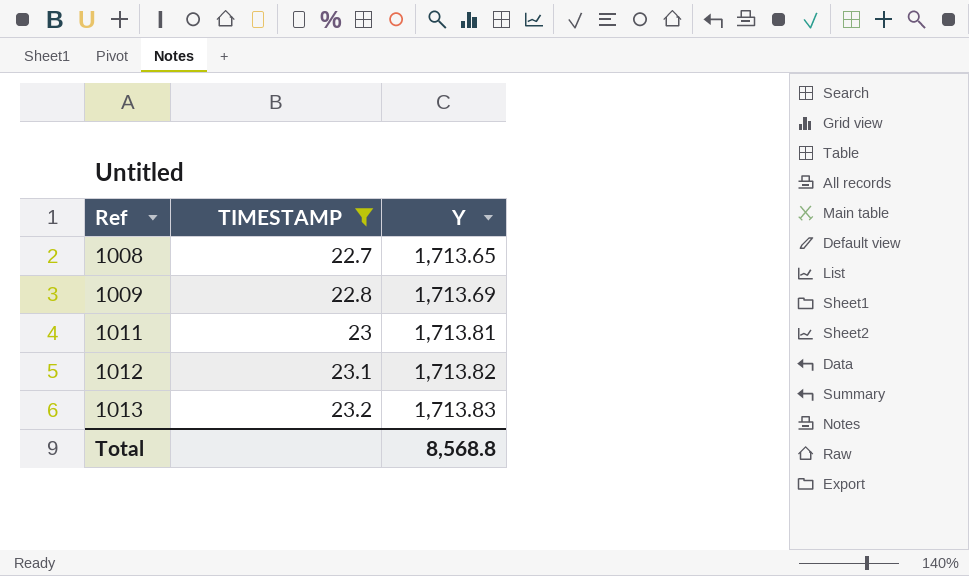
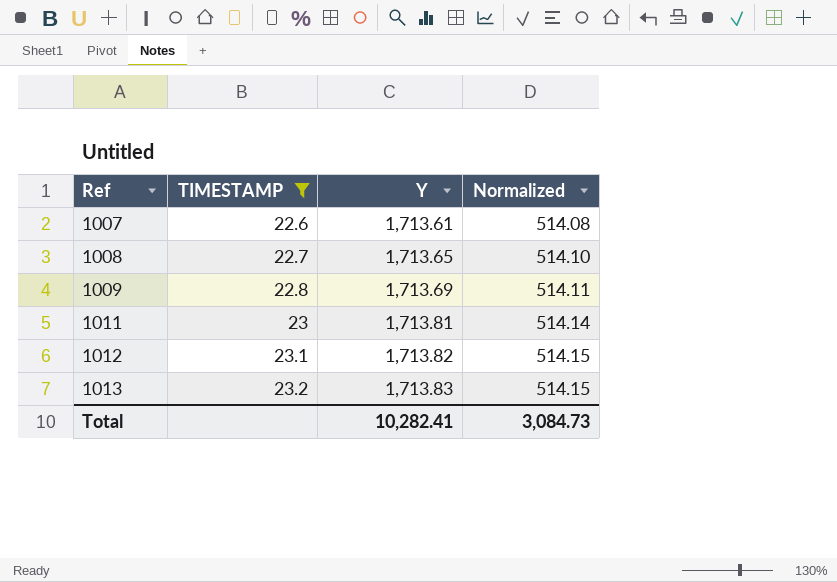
column Normalized | formula: none -> [Y] * 0.3
row 1007: none -> 22.6 | 1,713.61 | 514.08
Total | Y: 8,568.8 -> 10,282.41

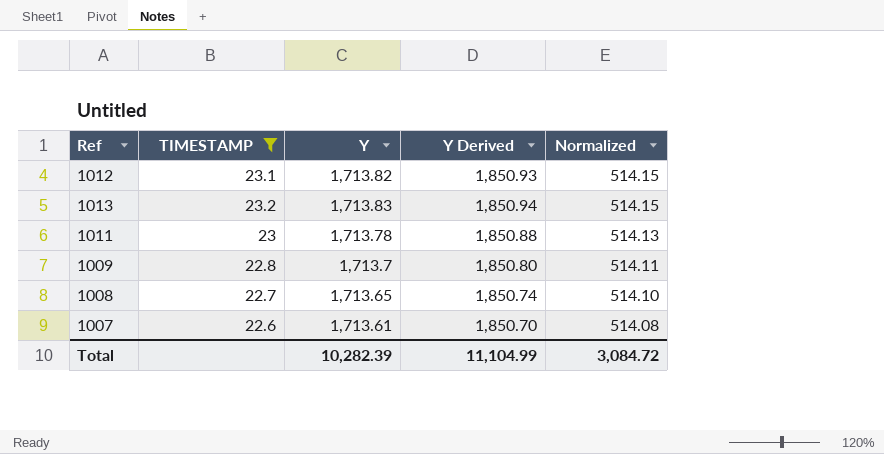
row order: Ref ascending -> Normalized descending
column Y Derived | formula: none -> [Y] * 1.08
1011 | Y: 1,713.81 -> 1,713.78
1011 | Normalized: 514.14 -> 514.13
1009 | Y: 1,713.69 -> 1,713.7
Total | Y: 10,282.41 -> 10,282.39
Total | Normalized: 3,084.73 -> 3,084.72

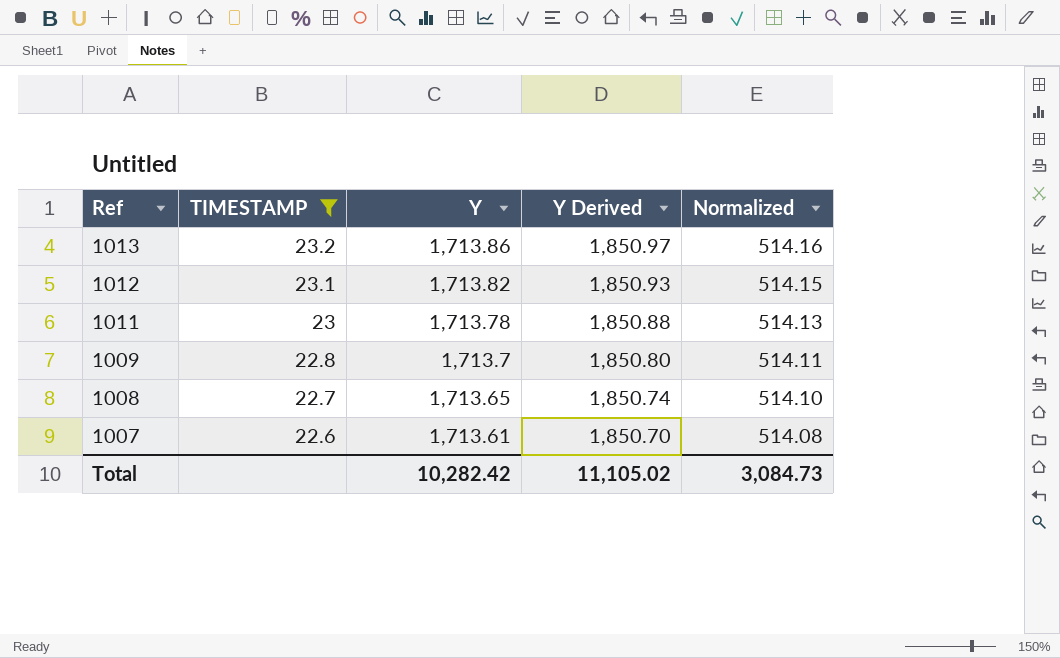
row order: Normalized descending -> Ref descending
1013 | Y: 1,713.83 -> 1,713.86
1013 | Y Derived: 1,850.94 -> 1,850.97
1013 | Normalized: 514.15 -> 514.16
Total | Y: 10,282.39 -> 10,282.42
Total | Y Derived: 11,104.99 -> 11,105.02
Total | Normalized: 3,084.72 -> 3,084.73

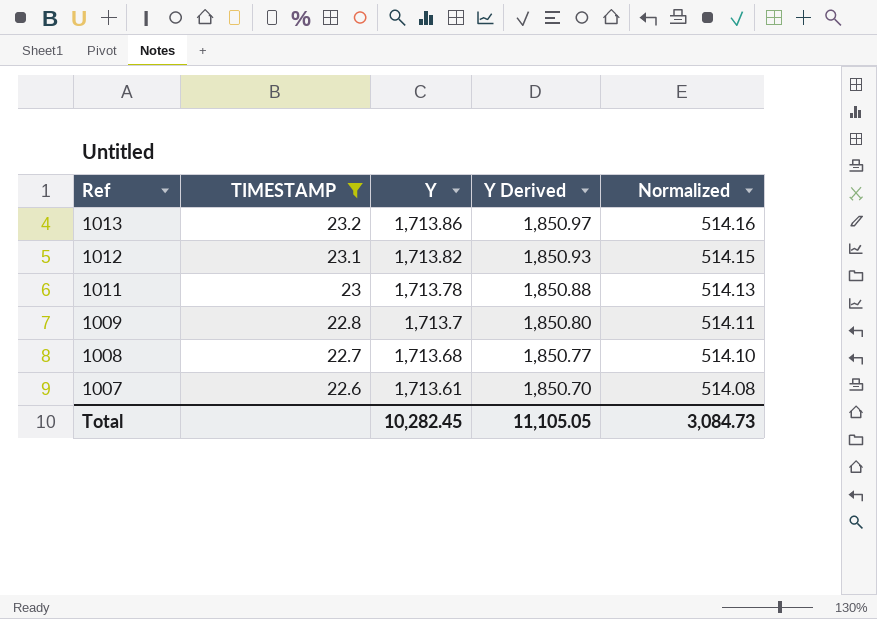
1008 | Y: 1,713.65 -> 1,713.68
1008 | Y Derived: 1,850.74 -> 1,850.77
Total | Y: 10,282.42 -> 10,282.45
Total | Y Derived: 11,105.02 -> 11,105.05

